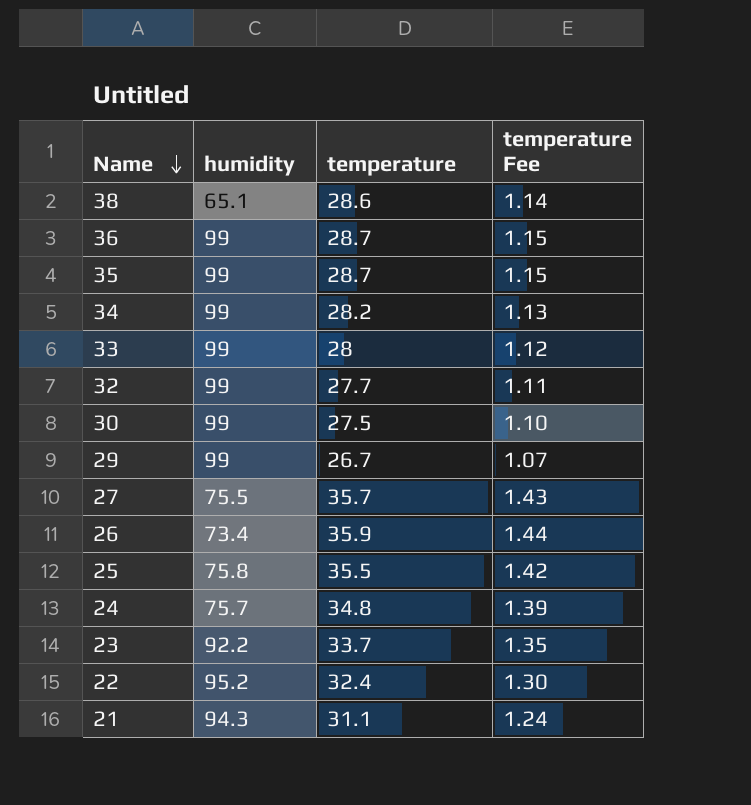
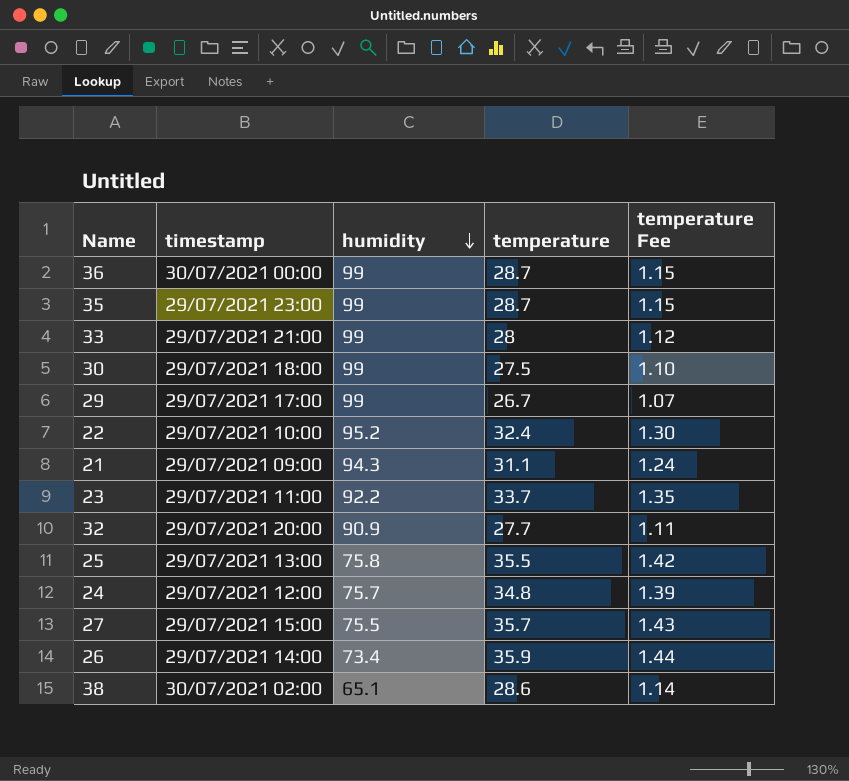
row order: Name descending -> humidity descending
column timestamp | position: none -> 2
row 34: 99 | 28.2 | 1.13 -> none
32 | humidity: 99 -> 90.9

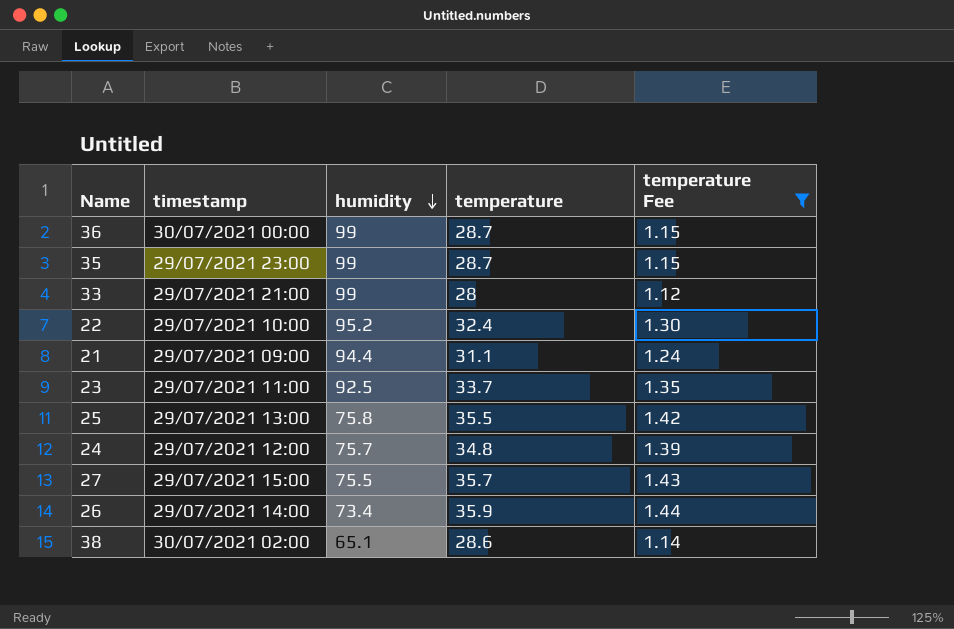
filter: none -> temperature Fee >= 1.12
21 | humidity: 94.3 -> 94.4
23 | humidity: 92.2 -> 92.5

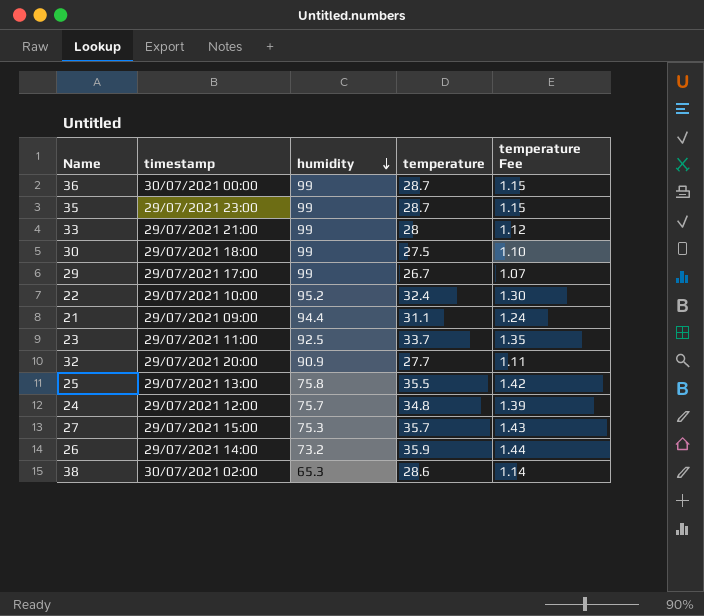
filter: temperature Fee >= 1.12 -> none
27 | humidity: 75.5 -> 75.3
26 | humidity: 73.4 -> 73.2
38 | humidity: 65.1 -> 65.3

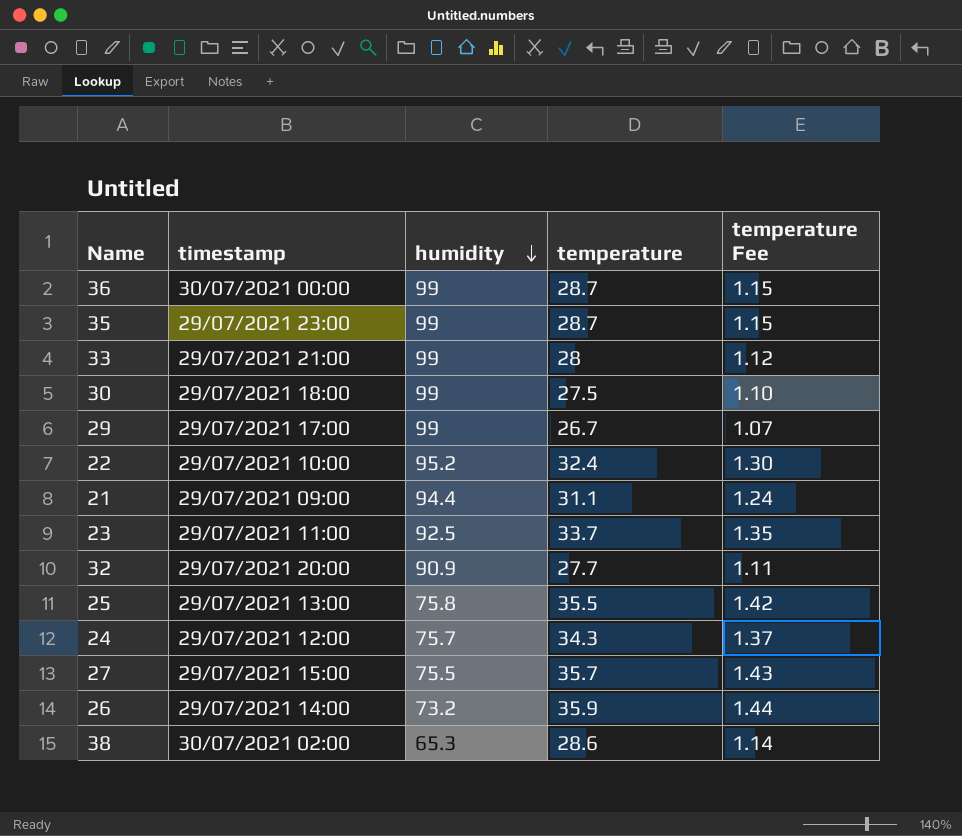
24 | temperature: 34.8 -> 34.3
24 | temperature Fee: 1.39 -> 1.37
27 | humidity: 75.3 -> 75.5

